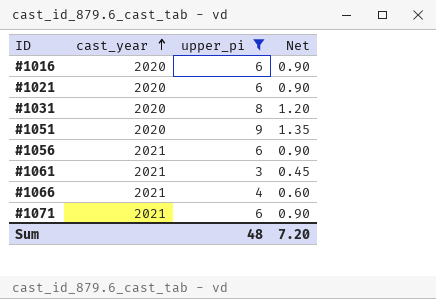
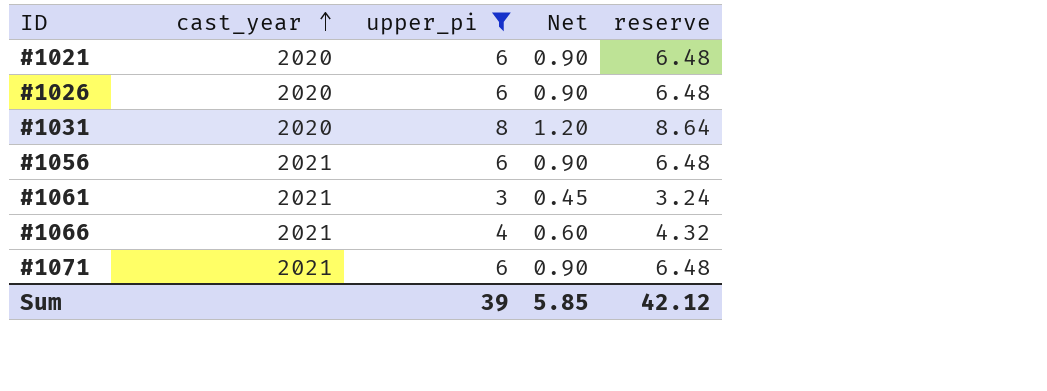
column reserve | formula: none -> [upper_pi] * 1.08
row #1016: 2020 | 6 | 0.90 -> none
row #1051: 2020 | 9 | 1.35 -> none
row #1026: none -> 2020 | 6 | 0.90 | 6.48
Sum | upper_pi: 48 -> 39
Sum | Net: 7.20 -> 5.85

